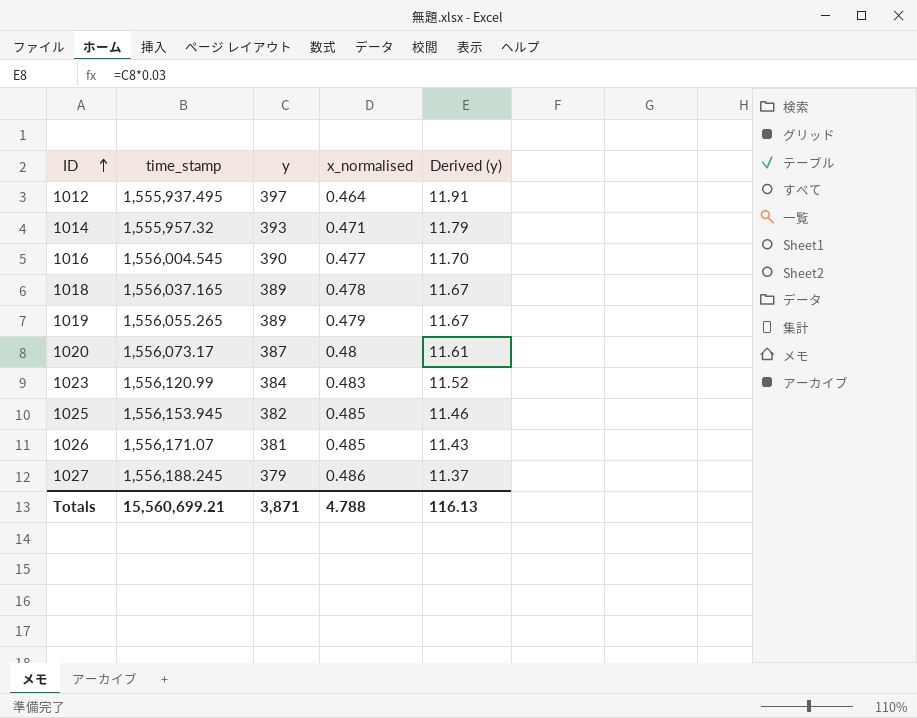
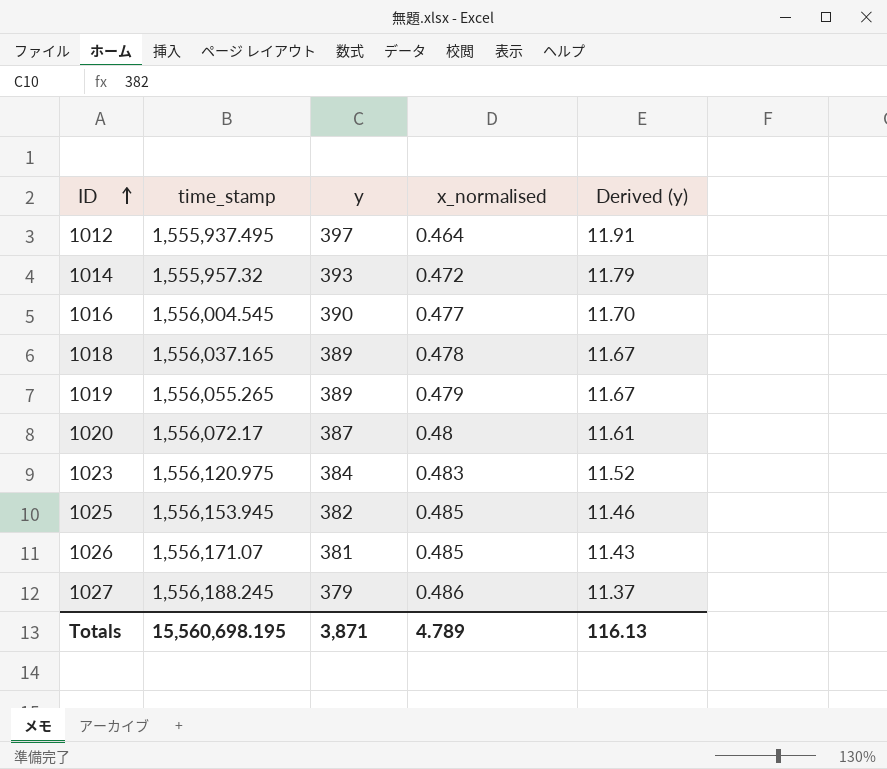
1014 | x_normalised: 0.471 -> 0.472
1020 | time_stamp: 1,556,073.17 -> 1,556,072.17
1023 | time_stamp: 1,556,120.99 -> 1,556,120.975
Totals | time_stamp: 15,560,699.21 -> 15,560,698.195
Totals | x_normalised: 4.788 -> 4.789

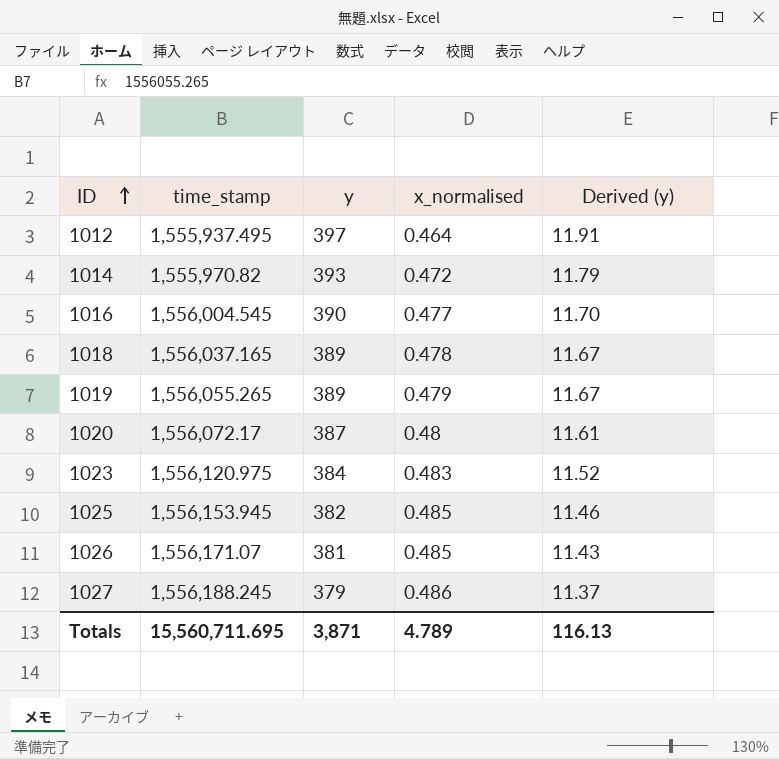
1014 | time_stamp: 1,555,957.32 -> 1,555,970.82
Totals | time_stamp: 15,560,698.195 -> 15,560,711.695

